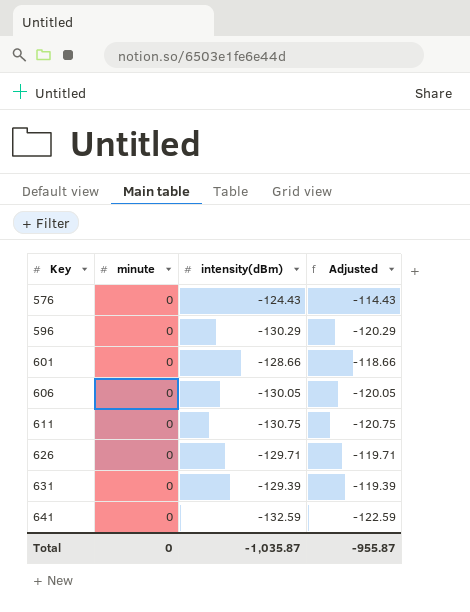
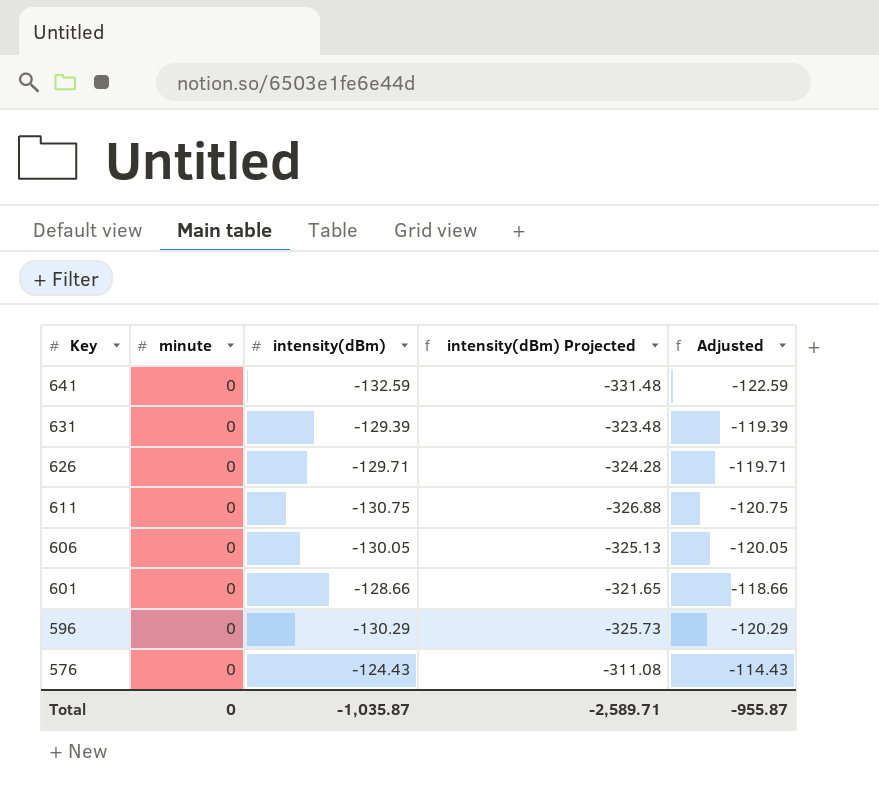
row order: Key ascending -> Key descending
column intensity(dBm) Projected | formula: none -> [intensity(dBm)] * 2.5

